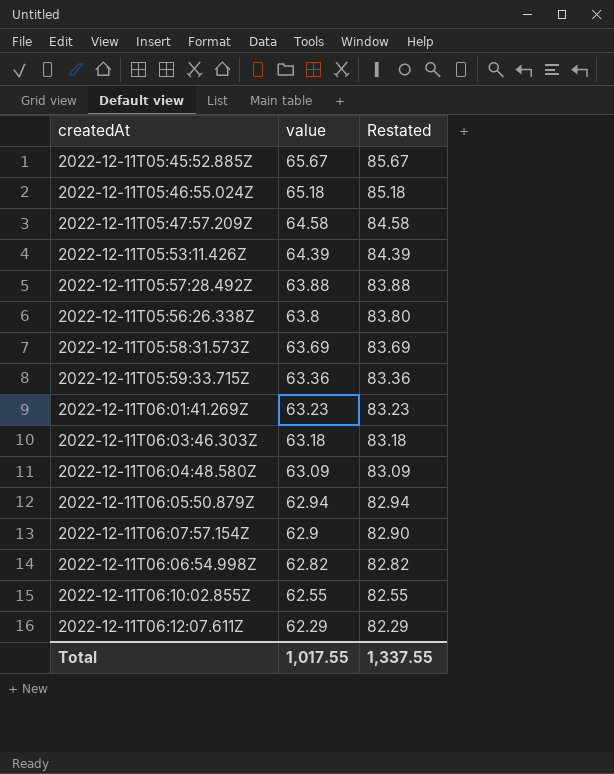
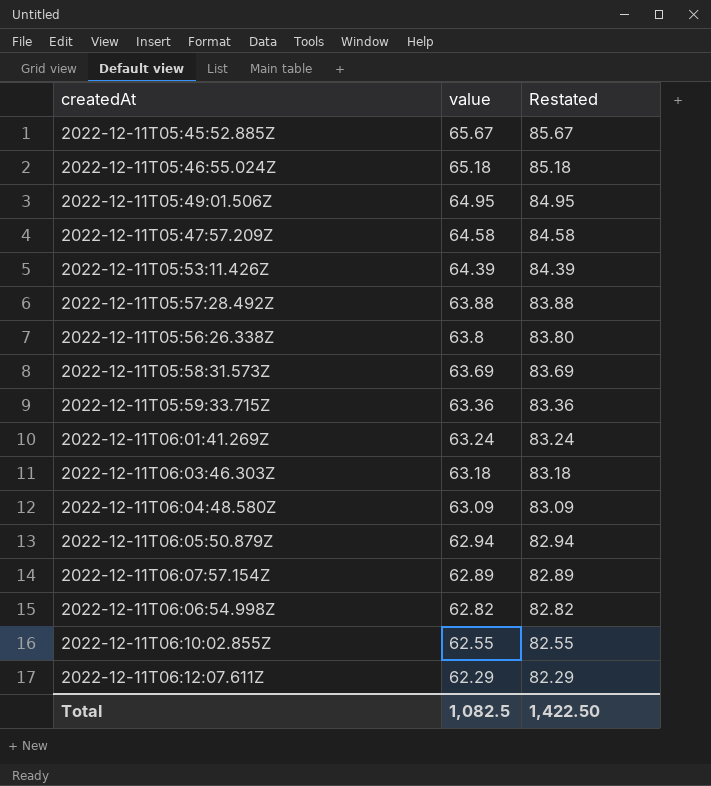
row 2022-12-11T05:49:01.506Z: none -> 64.95 | 84.95
2022-12-11T06:01:41.269Z | value: 63.23 -> 63.24
2022-12-11T06:01:41.269Z | Restated: 83.23 -> 83.24
2022-12-11T06:07:57.154Z | value: 62.9 -> 62.89
2022-12-11T06:07:57.154Z | Restated: 82.90 -> 82.89
Total | value: 1,017.55 -> 1,082.5
Total | Restated: 1,337.55 -> 1,422.50

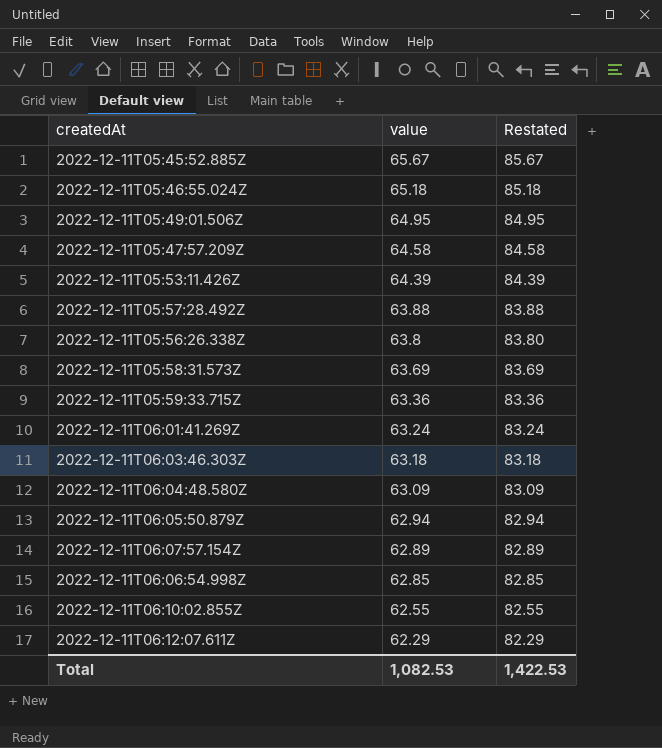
2022-12-11T06:06:54.998Z | value: 62.82 -> 62.85
2022-12-11T06:06:54.998Z | Restated: 82.82 -> 82.85
Total | value: 1,082.5 -> 1,082.53
Total | Restated: 1,422.50 -> 1,422.53

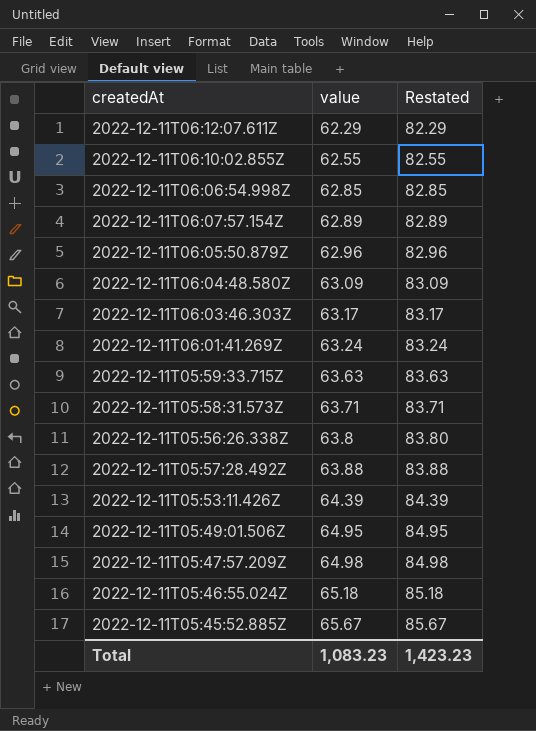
row order: value descending -> value ascending
2022-12-11T06:05:50.879Z | value: 62.94 -> 62.96
2022-12-11T06:05:50.879Z | Restated: 82.94 -> 82.96
2022-12-11T06:03:46.303Z | value: 63.18 -> 63.17
2022-12-11T06:03:46.303Z | Restated: 83.18 -> 83.17
2022-12-11T05:59:33.715Z | value: 63.36 -> 63.63
2022-12-11T05:59:33.715Z | Restated: 83.36 -> 83.63
2022-12-11T05:58:31.573Z | value: 63.69 -> 63.71
2022-12-11T05:58:31.573Z | Restated: 83.69 -> 83.71
2022-12-11T05:47:57.209Z | value: 64.58 -> 64.98
2022-12-11T05:47:57.209Z | Restated: 84.58 -> 84.98
Total | value: 1,082.53 -> 1,083.23
Total | Restated: 1,422.53 -> 1,423.23

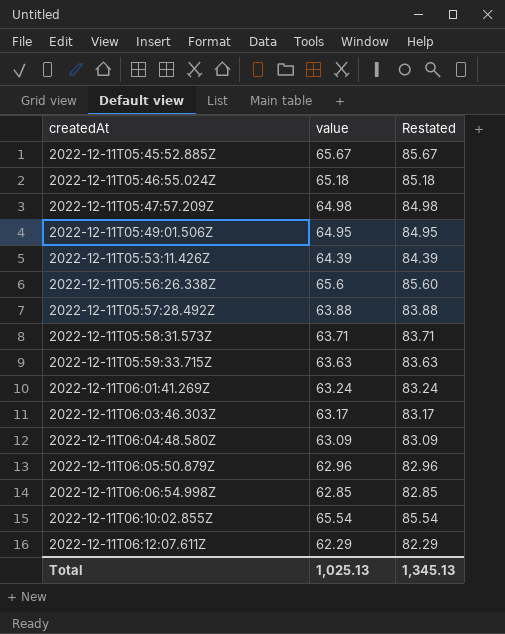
row order: value ascending -> createdAt ascending
row 2022-12-11T06:07:57.154Z: 62.89 | 82.89 -> none
2022-12-11T05:56:26.338Z | value: 63.8 -> 65.6
2022-12-11T05:56:26.338Z | Restated: 83.80 -> 85.60
2022-12-11T06:10:02.855Z | value: 62.55 -> 65.54
2022-12-11T06:10:02.855Z | Restated: 82.55 -> 85.54
Total | value: 1,083.23 -> 1,025.13
Total | Restated: 1,423.23 -> 1,345.13

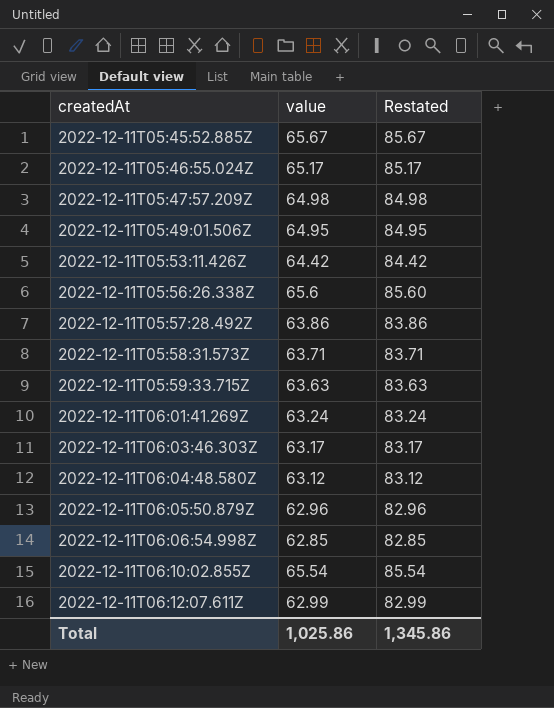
2022-12-11T05:46:55.024Z | value: 65.18 -> 65.17
2022-12-11T05:46:55.024Z | Restated: 85.18 -> 85.17
2022-12-11T05:53:11.426Z | value: 64.39 -> 64.42
2022-12-11T05:53:11.426Z | Restated: 84.39 -> 84.42
2022-12-11T05:57:28.492Z | value: 63.88 -> 63.86
2022-12-11T05:57:28.492Z | Restated: 83.88 -> 83.86
2022-12-11T06:04:48.580Z | value: 63.09 -> 63.12
2022-12-11T06:04:48.580Z | Restated: 83.09 -> 83.12
2022-12-11T06:12:07.611Z | value: 62.29 -> 62.99
2022-12-11T06:12:07.611Z | Restated: 82.29 -> 82.99
Total | value: 1,025.13 -> 1,025.86
Total | Restated: 1,345.13 -> 1,345.86

